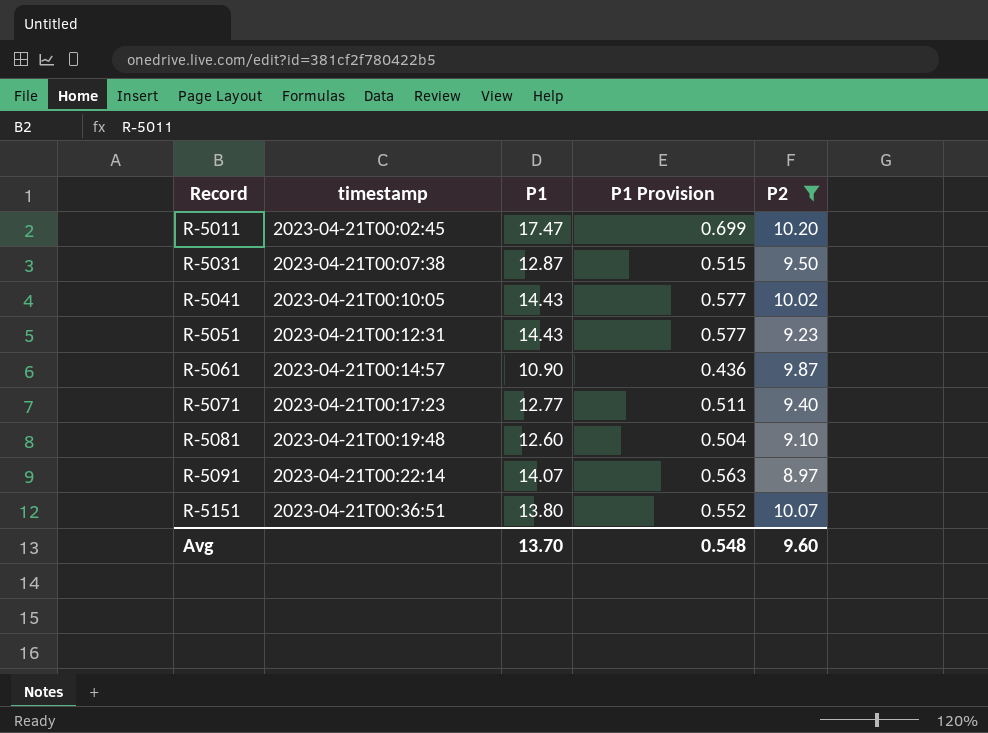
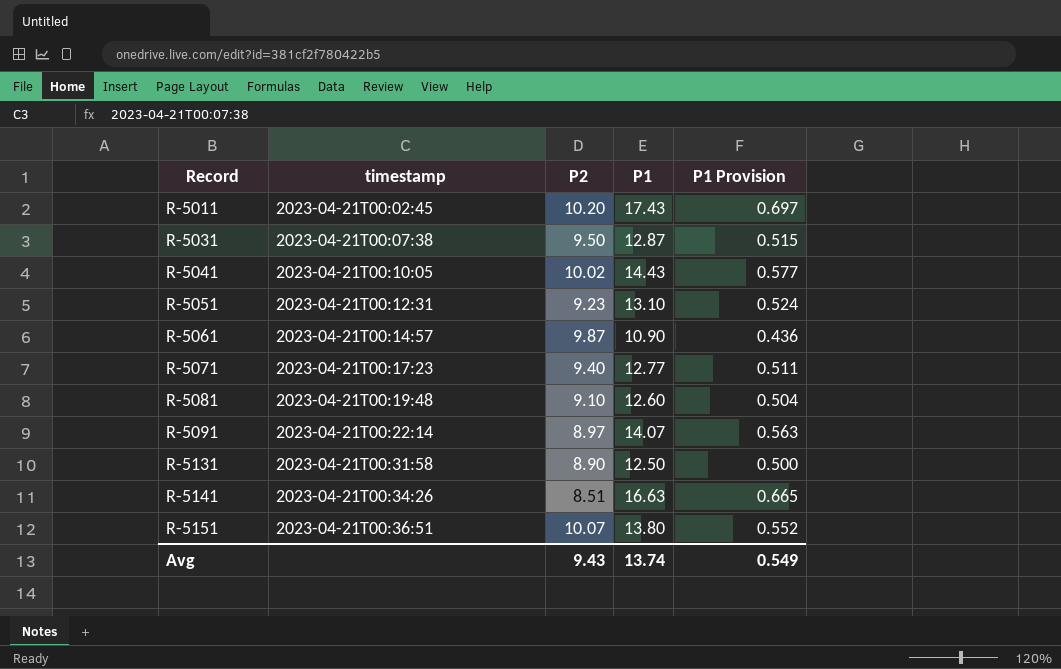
filter: P2 >= 8.97 -> none
column P2 | position: 5 -> 3
R-5011 | P1: 17.47 -> 17.43
R-5011 | P1 Provision: 0.699 -> 0.697
R-5051 | P1: 14.43 -> 13.10
R-5051 | P1 Provision: 0.577 -> 0.524
Avg | P2: 9.60 -> 9.43
Avg | P1: 13.70 -> 13.74
Avg | P1 Provision: 0.548 -> 0.549

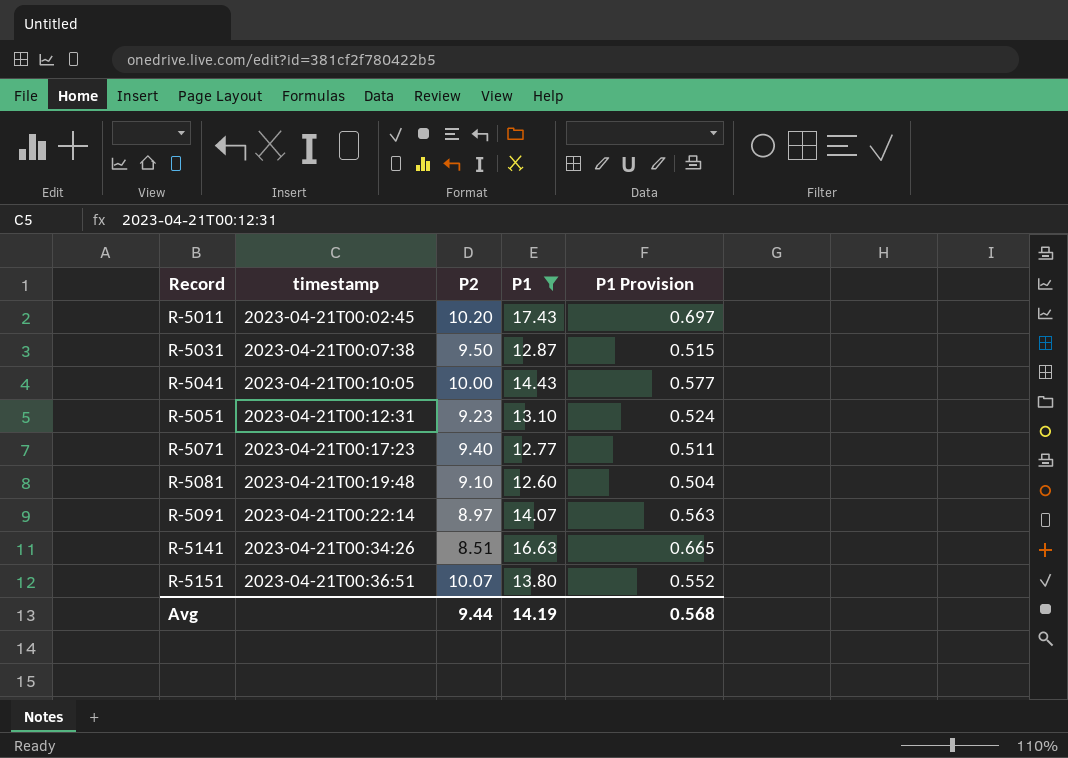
filter: none -> P1 >= 12.60
R-5041 | P2: 10.02 -> 10.00
Avg | P2: 9.43 -> 9.44
Avg | P1: 13.74 -> 14.19
Avg | P1 Provision: 0.549 -> 0.568

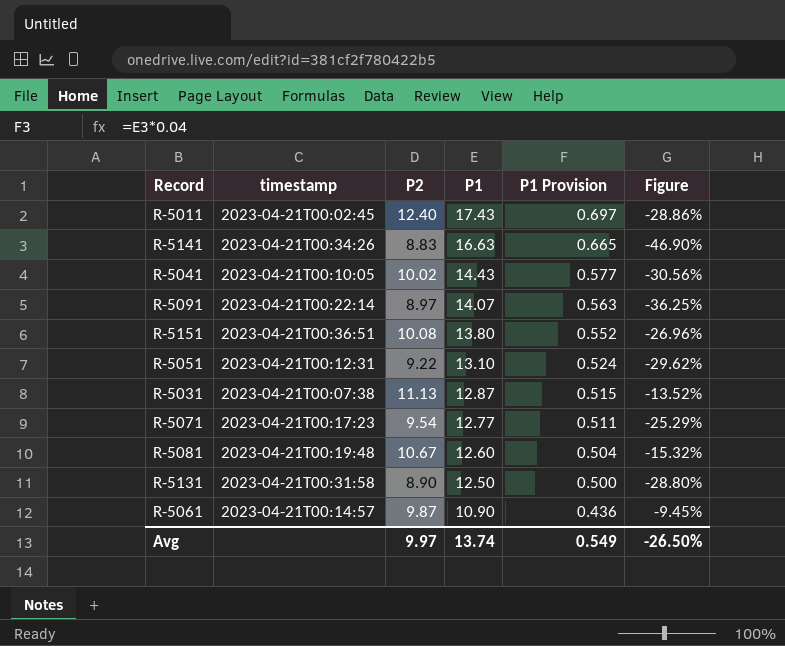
filter: P1 >= 12.60 -> none
row order: Record ascending -> P1 descending
column Figure | formula: none -> ([P2] - [P1]) / [P1]
R-5011 | P2: 10.20 -> 12.40
R-5141 | P2: 8.51 -> 8.83
R-5041 | P2: 10.00 -> 10.02
R-5151 | P2: 10.07 -> 10.08
R-5051 | P2: 9.23 -> 9.22
R-5031 | P2: 9.50 -> 11.13
R-5071 | P2: 9.40 -> 9.54
R-5081 | P2: 9.10 -> 10.67
Avg | P2: 9.44 -> 9.97
Avg | P1: 14.19 -> 13.74
Avg | P1 Provision: 0.568 -> 0.549

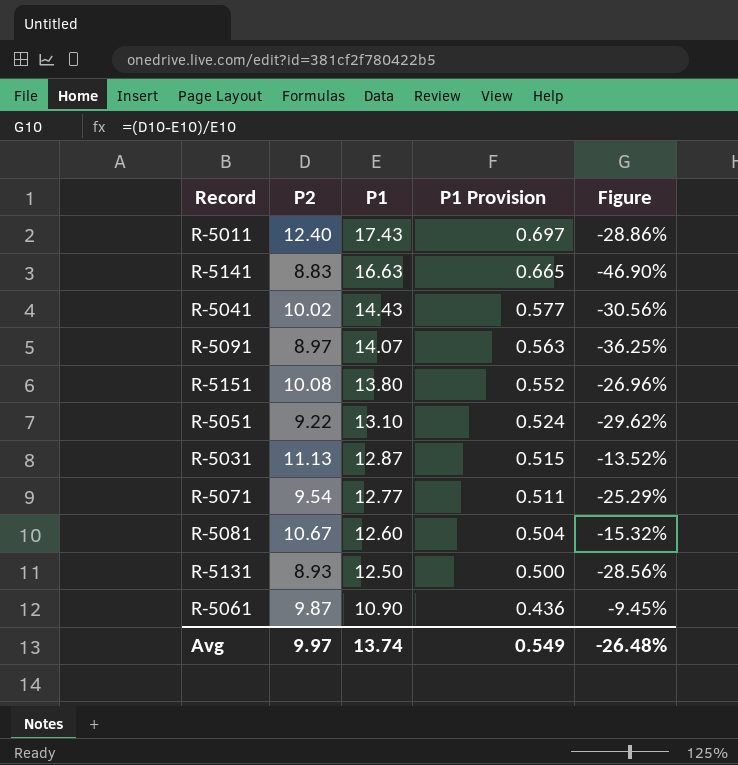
column timestamp | position: 2 -> none
R-5131 | P2: 8.90 -> 8.93
R-5131 | Figure: -28.80% -> -28.56%
Avg | Figure: -26.50% -> -26.48%

